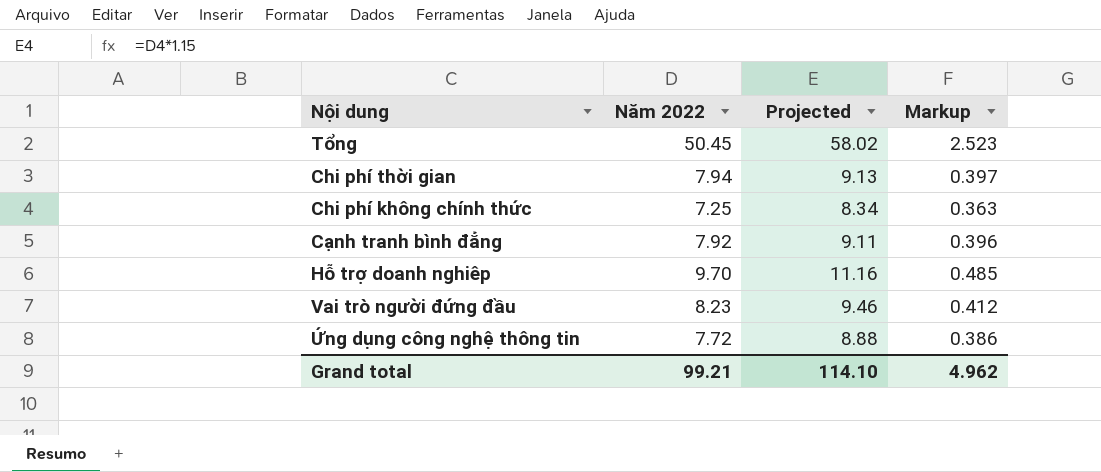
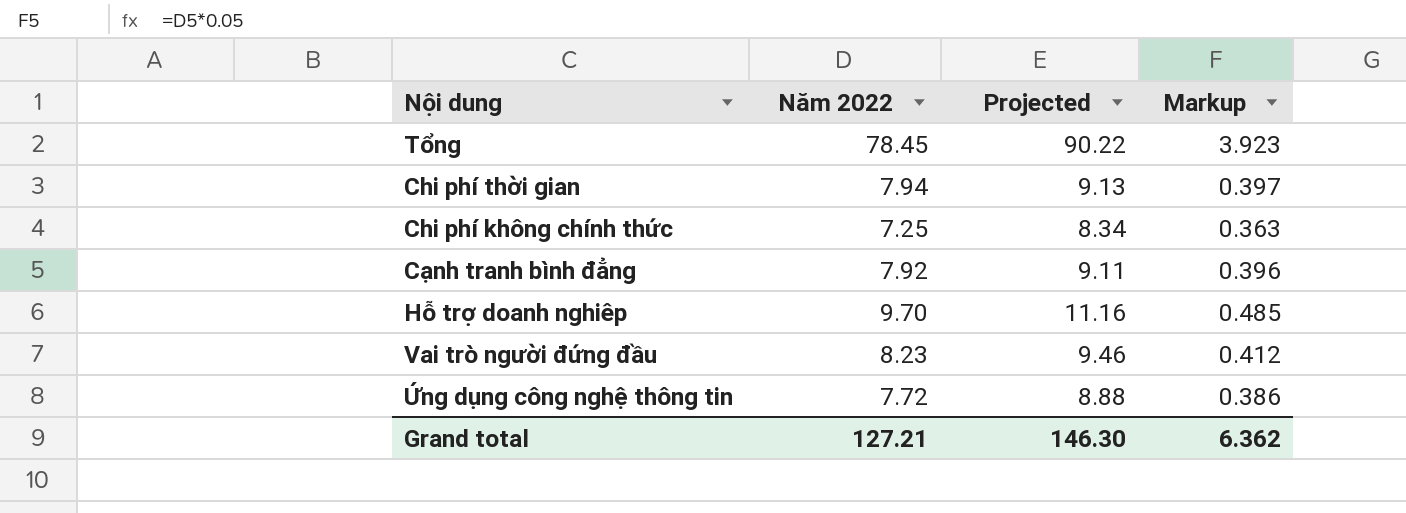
Tổng | Năm 2022: 50.45 -> 78.45
Tổng | Projected: 58.02 -> 90.22
Tổng | Markup: 2.523 -> 3.923
Grand total | Năm 2022: 99.21 -> 127.21
Grand total | Projected: 114.10 -> 146.30
Grand total | Markup: 4.962 -> 6.362

